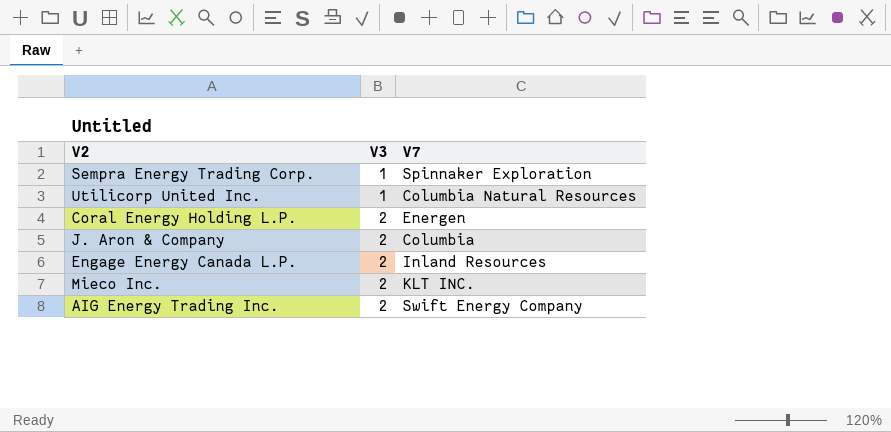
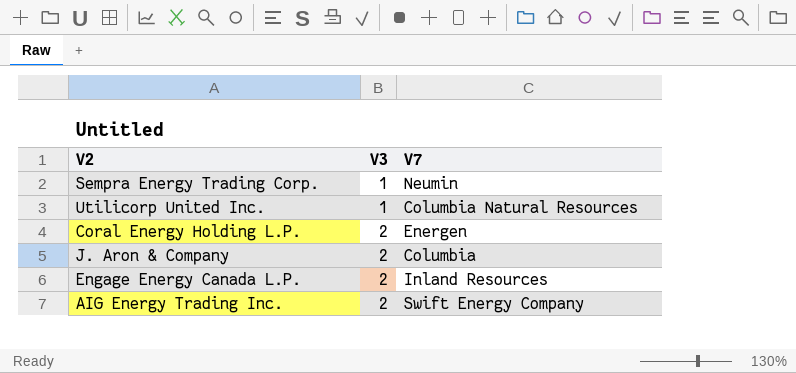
row Mieco Inc.: 2 | KLT INC. -> none
Sempra Energy Trading Corp. | V7: Spinnaker Exploration -> Neumin

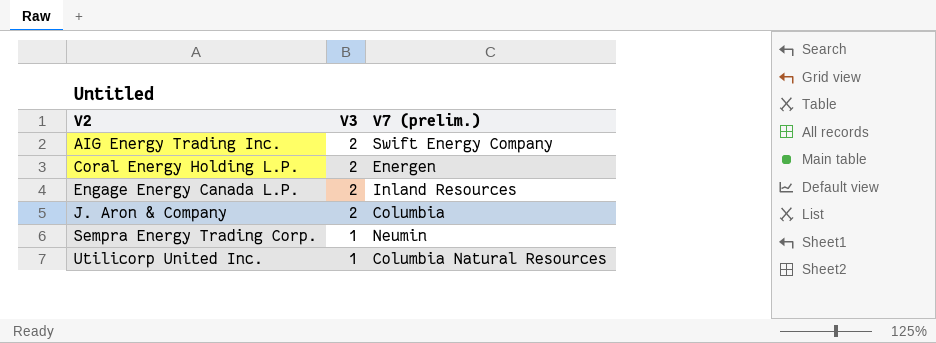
row order: V3 ascending -> V2 ascending
column name: V7 -> V7 (prelim.)

